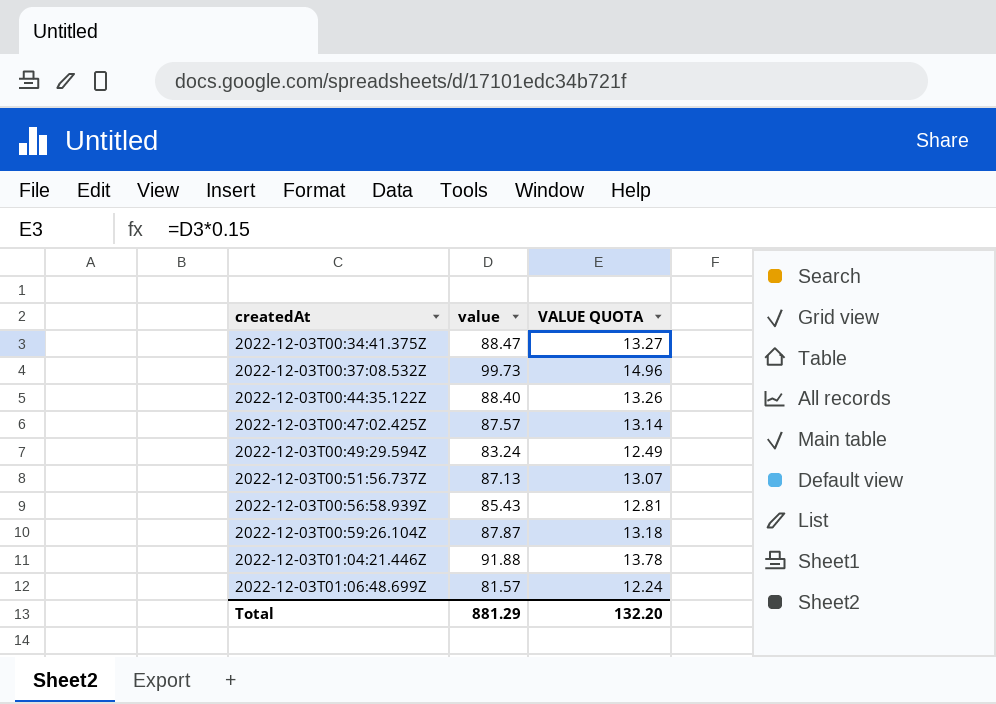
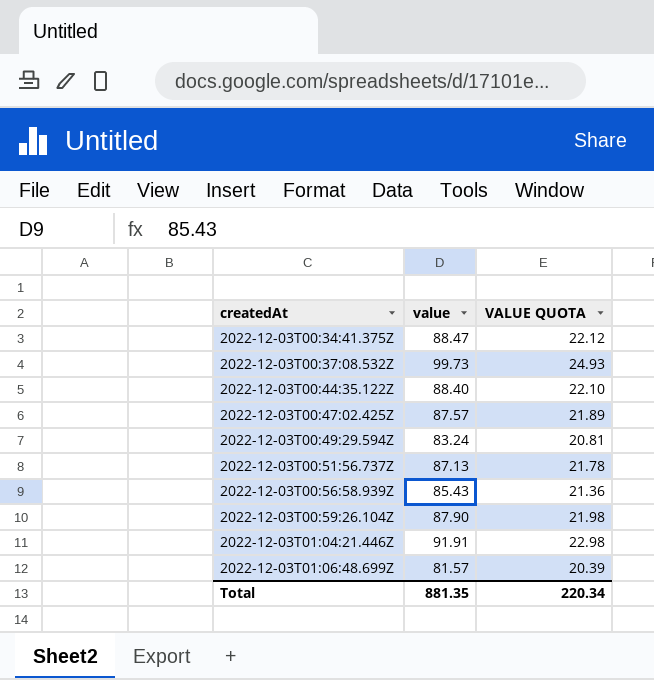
column VALUE QUOTA | formula: [value] * 0.15 -> [value] * 0.25
2022-12-03T00:59:26.104Z | value: 87.87 -> 87.90
2022-12-03T01:04:21.446Z | value: 91.88 -> 91.91
Total | value: 881.29 -> 881.35
Total | VALUE QUOTA: 132.20 -> 220.34

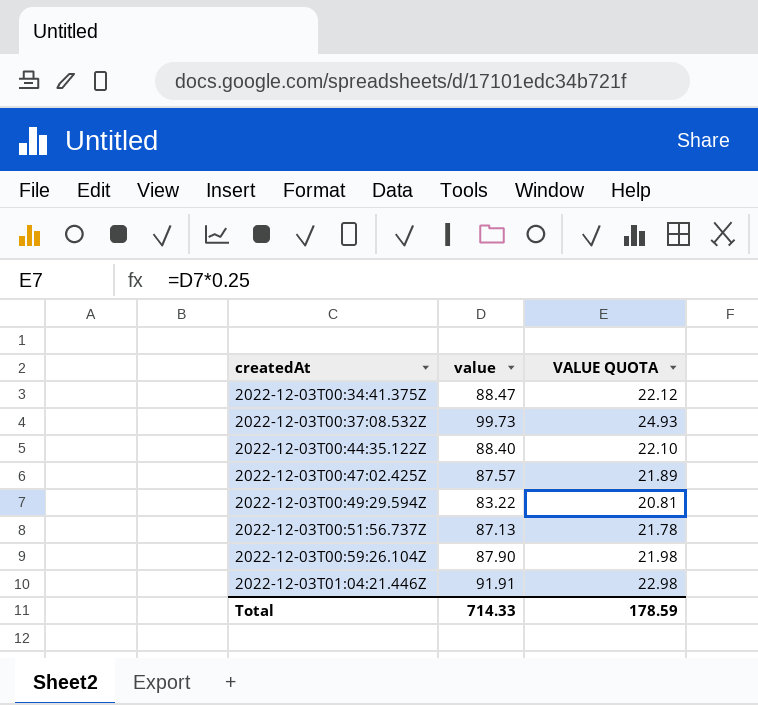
row 2022-12-03T00:56:58.939Z: 85.43 | 21.36 -> none
row 2022-12-03T01:06:48.699Z: 81.57 | 20.39 -> none
2022-12-03T00:49:29.594Z | value: 83.24 -> 83.22
Total | value: 881.35 -> 714.33
Total | VALUE QUOTA: 220.34 -> 178.59

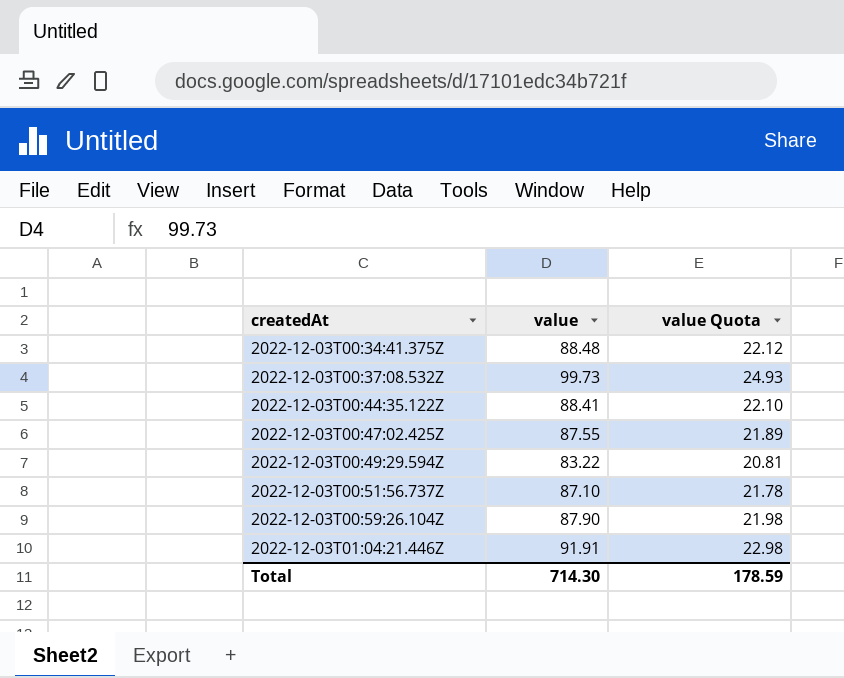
column name: VALUE QUOTA -> value Quota
2022-12-03T00:34:41.375Z | value: 88.47 -> 88.48
2022-12-03T00:44:35.122Z | value: 88.40 -> 88.41
2022-12-03T00:47:02.425Z | value: 87.57 -> 87.55
2022-12-03T00:51:56.737Z | value: 87.13 -> 87.10
Total | value: 714.33 -> 714.30

